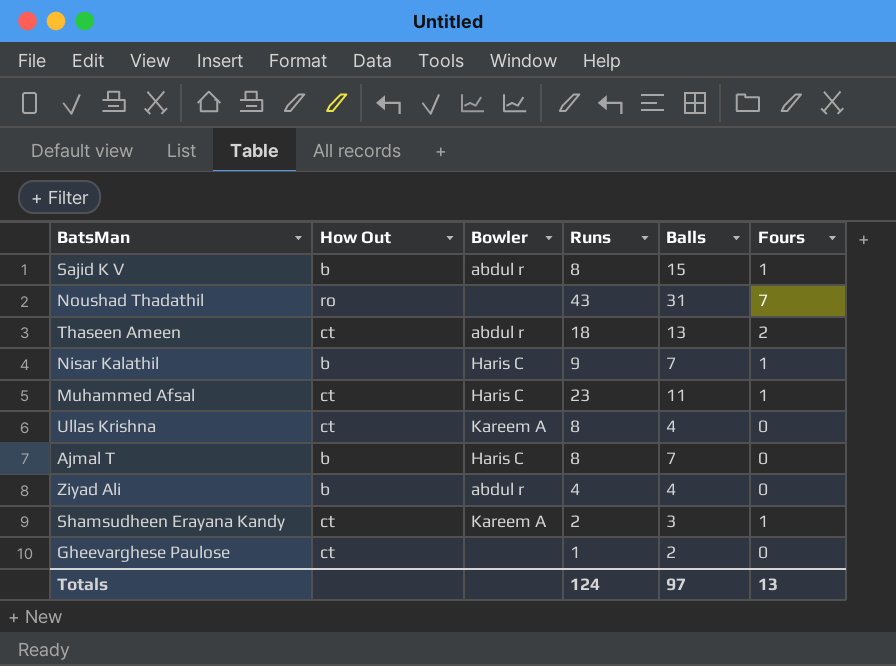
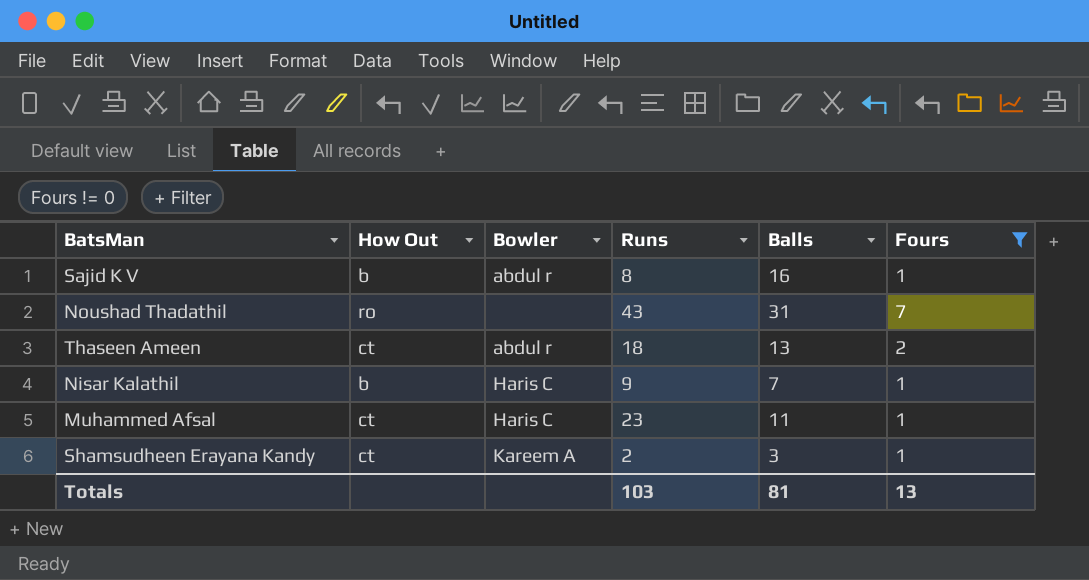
filter: none -> Fours != 0
Sajid K V | Balls: 15 -> 16
Totals | Runs: 124 -> 103
Totals | Balls: 97 -> 81

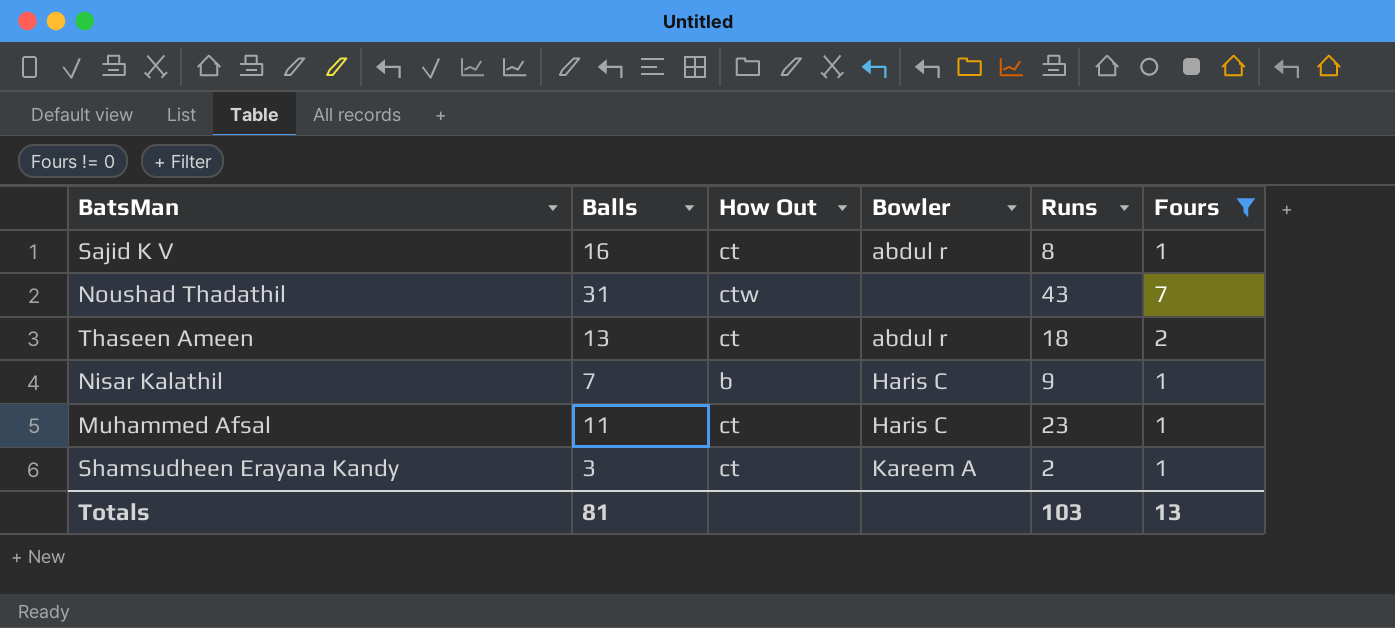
column Balls | position: 5 -> 2
Sajid K V | How Out: b -> ct
Noushad Thadathil | How Out: ro -> ctw

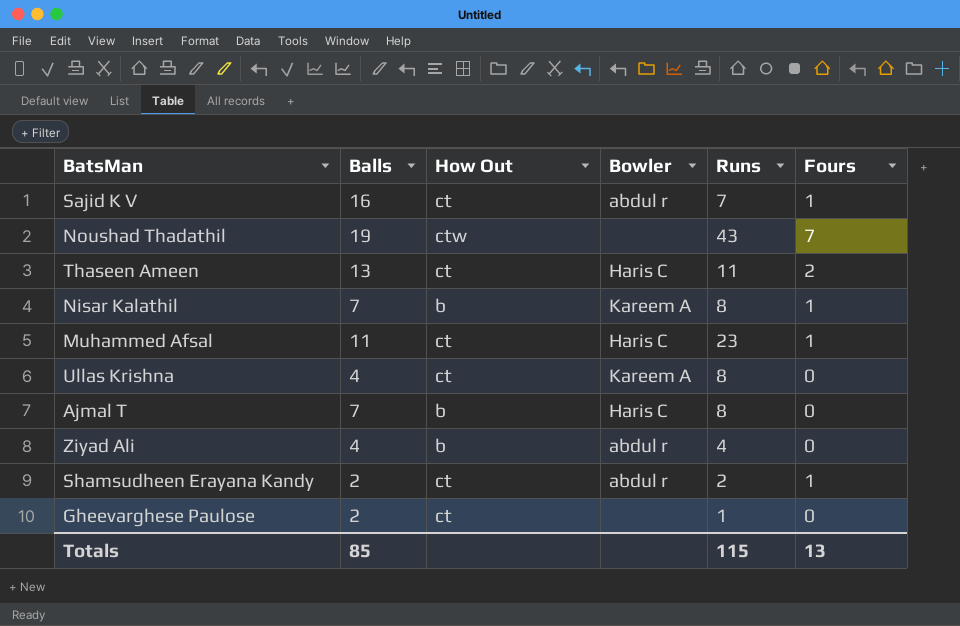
filter: Fours != 0 -> none
Sajid K V | Runs: 8 -> 7
Noushad Thadathil | Balls: 31 -> 19
Thaseen Ameen | Bowler: abdul r -> Haris C
Thaseen Ameen | Runs: 18 -> 11
Nisar Kalathil | Bowler: Haris C -> Kareem A
Nisar Kalathil | Runs: 9 -> 8
Shamsudheen Erayana Kandy | Balls: 3 -> 2
Shamsudheen Erayana Kandy | Bowler: Kareem A -> abdul r
Totals | Balls: 81 -> 85
Totals | Runs: 103 -> 115

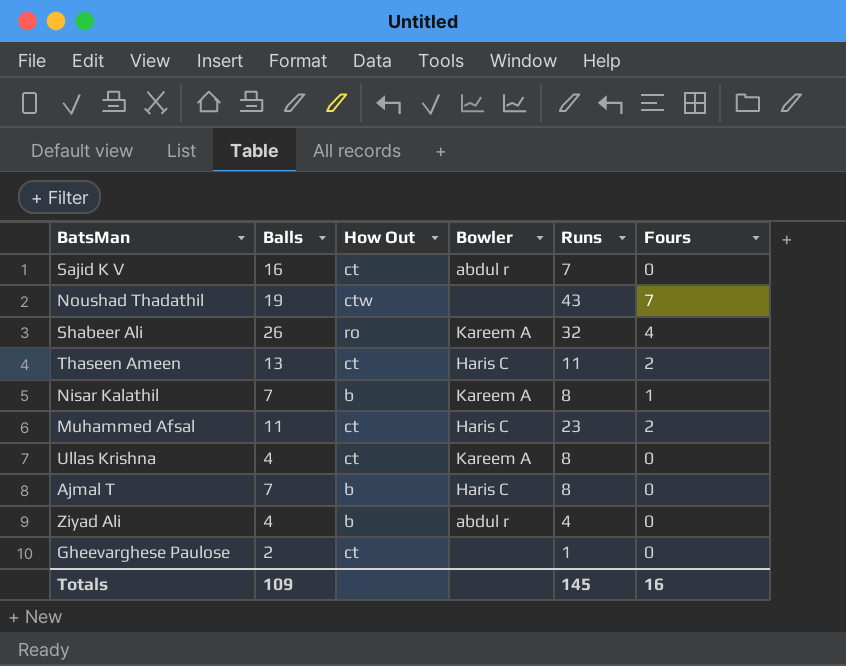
row Shamsudheen Erayana Kandy: 2 | ct | abdul r | 2 | 1 -> none
Sajid K V | Fours: 1 -> 0
row Shabeer Ali: none -> 26 | ro | Kareem A | 32 | 4
Muhammed Afsal | Fours: 1 -> 2
Totals | Balls: 85 -> 109
Totals | Runs: 115 -> 145
Totals | Fours: 13 -> 16

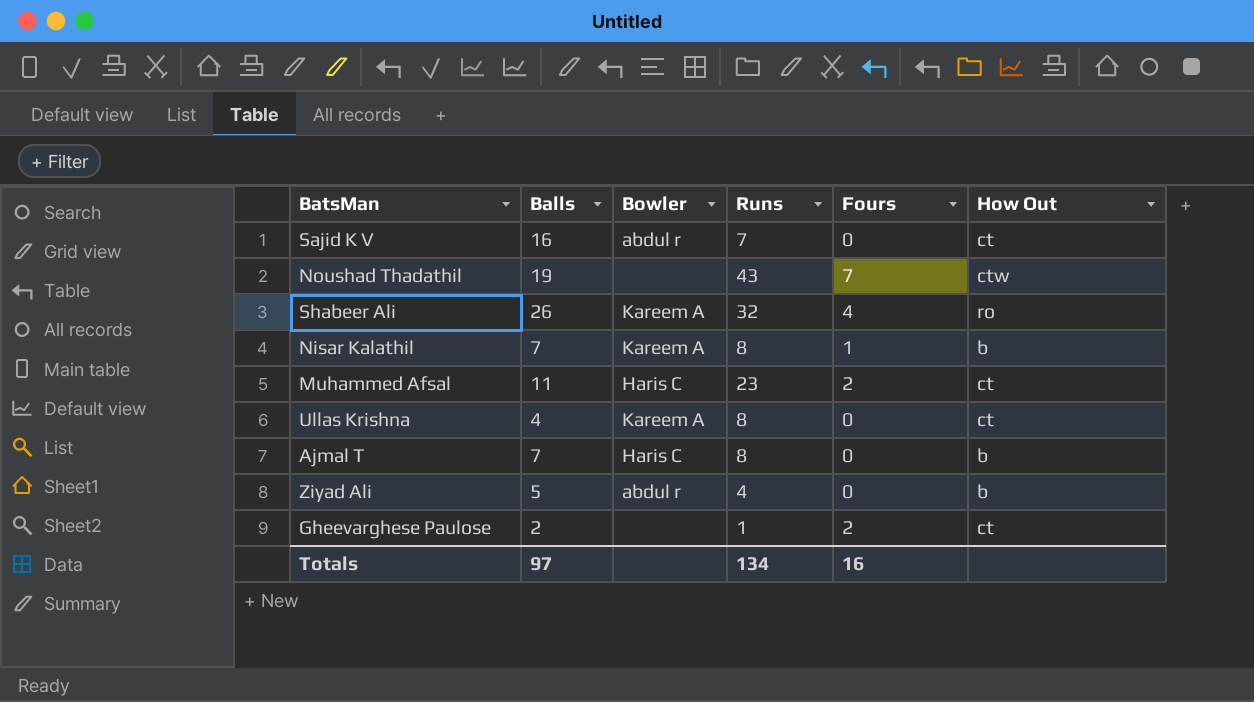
column How Out | position: 3 -> 6
row Thaseen Ameen: 13 | ct | Haris C | 11 | 2 -> none
Ziyad Ali | Balls: 4 -> 5
Gheevarghese Paulose | Fours: 0 -> 2
Totals | Balls: 109 -> 97
Totals | Runs: 145 -> 134

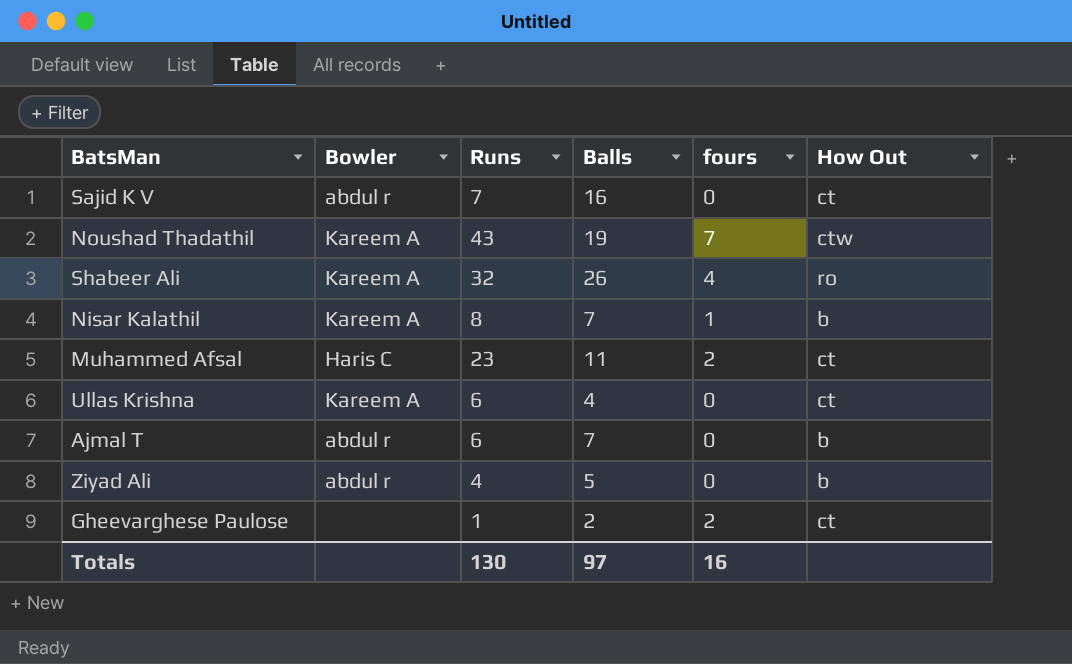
column Balls | position: 2 -> 4
column name: Fours -> fours
Noushad Thadathil | Bowler: none -> Kareem A
Ullas Krishna | Runs: 8 -> 6
Ajmal T | Bowler: Haris C -> abdul r
Ajmal T | Runs: 8 -> 6
Totals | Runs: 134 -> 130

